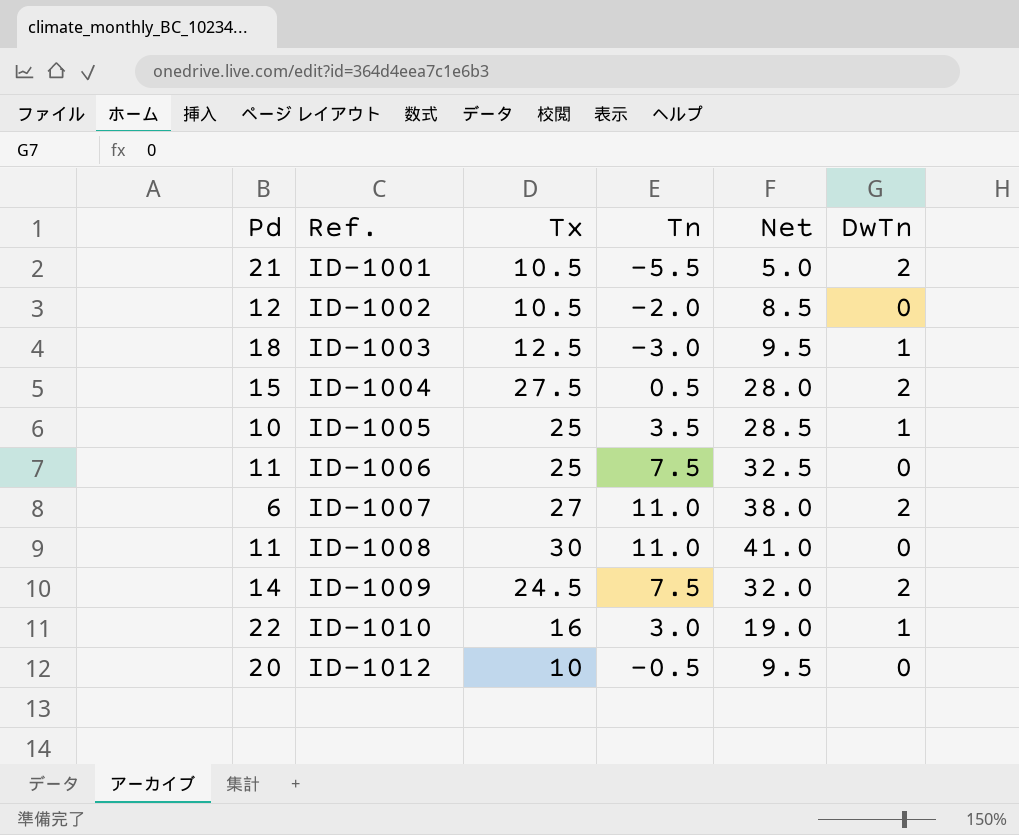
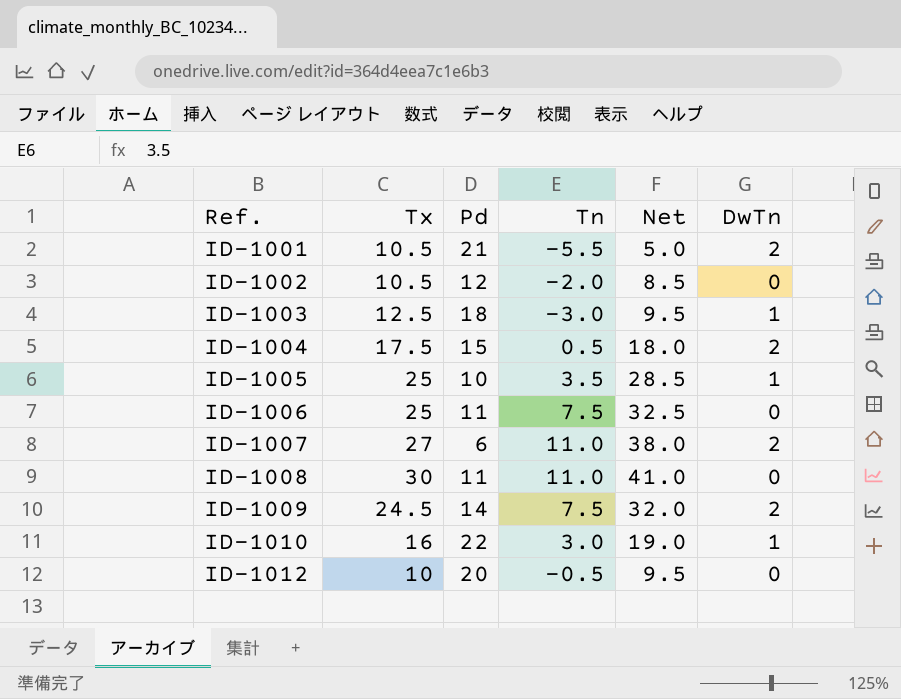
column Pd | position: 1 -> 3
ID-1004 | Tx: 27.5 -> 17.5
ID-1004 | Net: 28.0 -> 18.0

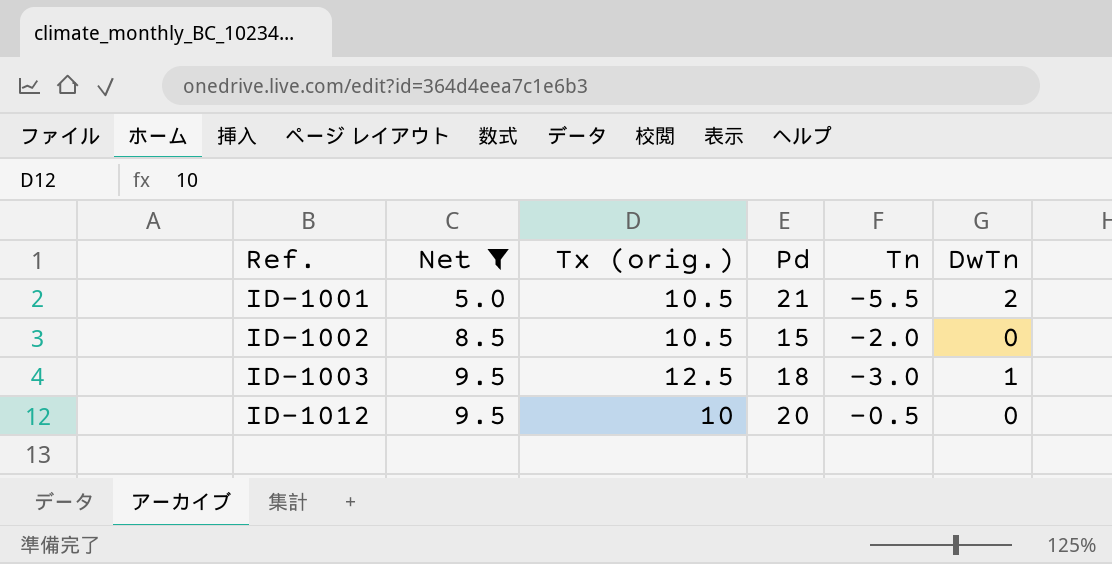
filter: none -> Net <= 9.5
column Net | position: 5 -> 2
column name: Tx -> Tx (orig.)
ID-1002 | Pd: 12 -> 15

